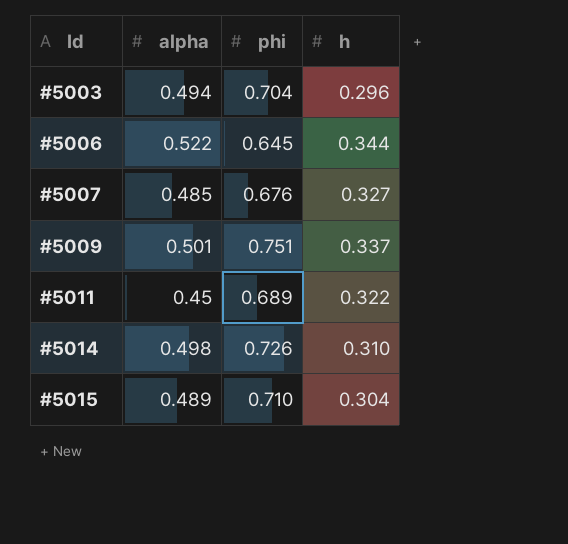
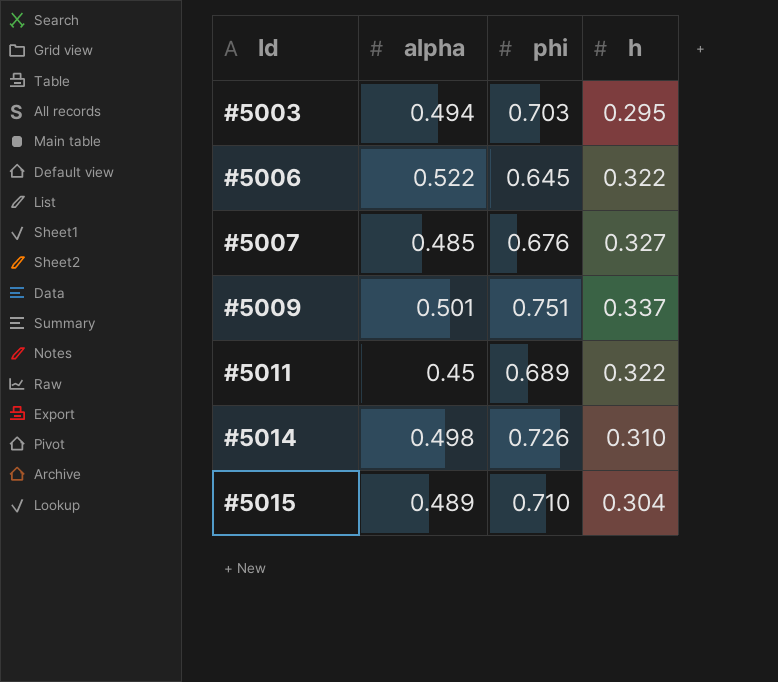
#5003 | phi: 0.704 -> 0.703
#5003 | h: 0.296 -> 0.295
#5006 | h: 0.344 -> 0.322

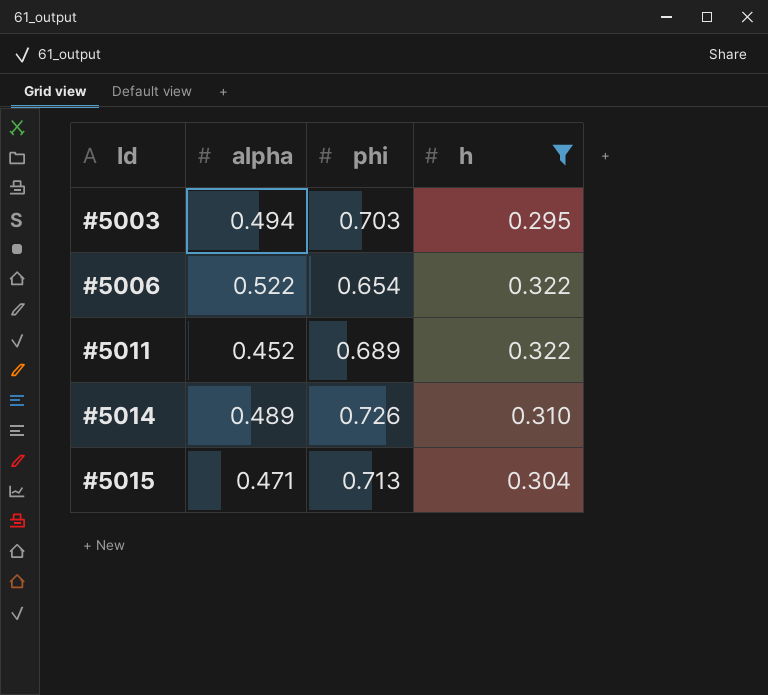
filter: none -> h <= 0.322
#5006 | phi: 0.645 -> 0.654
#5011 | alpha: 0.45 -> 0.452
#5014 | alpha: 0.498 -> 0.489
#5015 | alpha: 0.489 -> 0.471
#5015 | phi: 0.710 -> 0.713

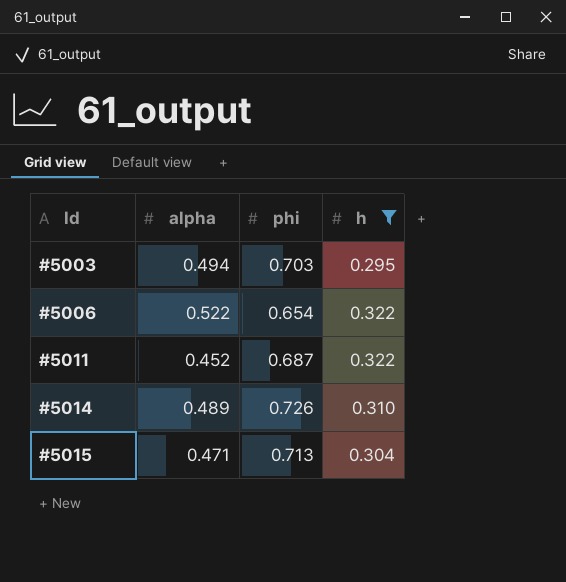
#5011 | phi: 0.689 -> 0.687

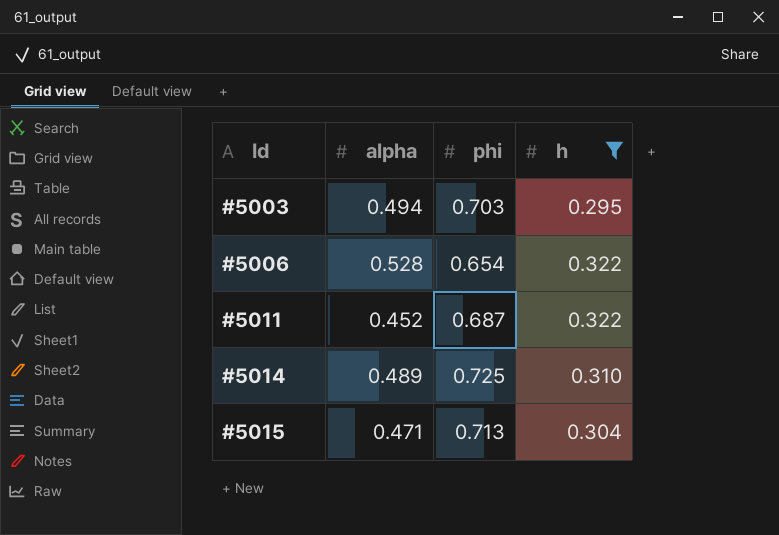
#5006 | alpha: 0.522 -> 0.528
#5014 | phi: 0.726 -> 0.725

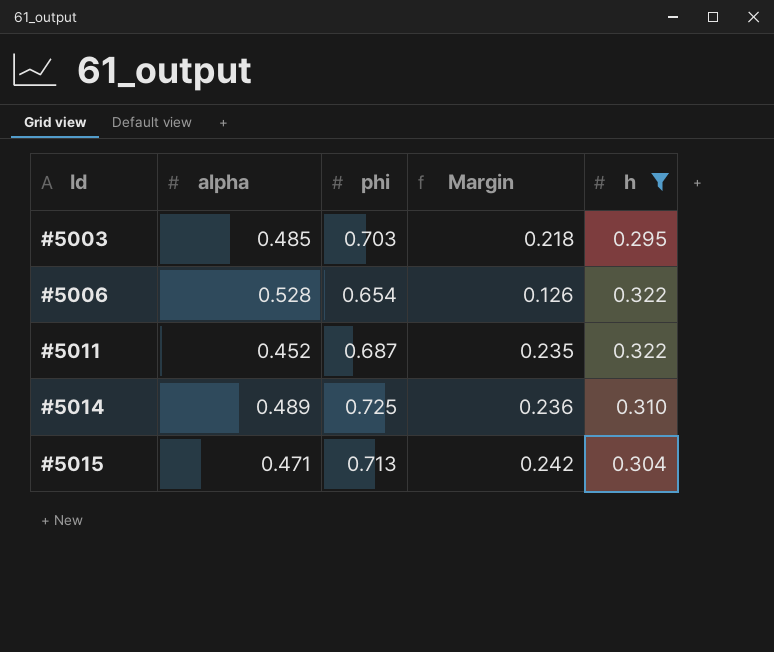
column Margin | formula: none -> [phi] - [alpha]
#5003 | alpha: 0.494 -> 0.485

